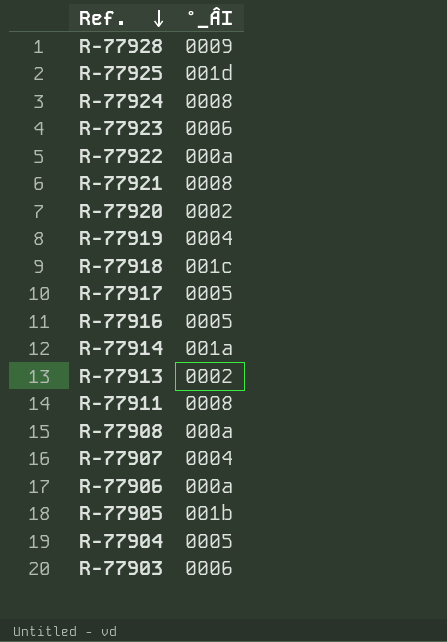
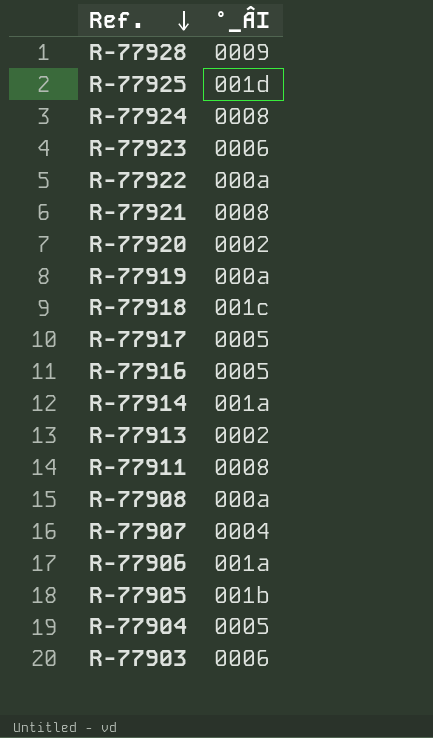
R-77919 | °_ÂI: 0004 -> 000a
R-77906 | °_ÂI: 000a -> 001a

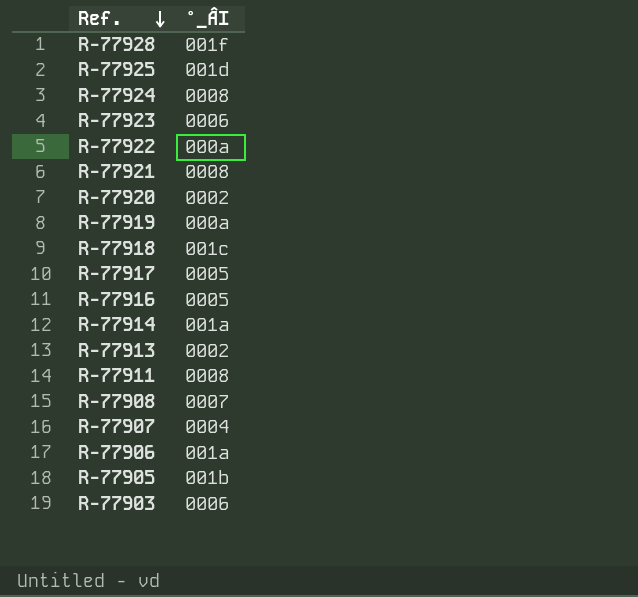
row R-77904: 0005 -> none
R-77928 | °_ÂI: 0009 -> 001f
R-77908 | °_ÂI: 000a -> 0007

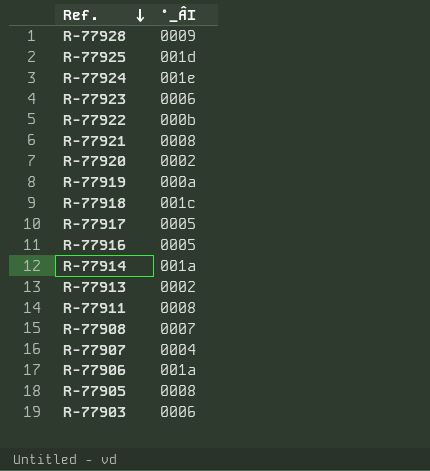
R-77928 | °_ÂI: 001f -> 0009
R-77924 | °_ÂI: 0008 -> 001e
R-77922 | °_ÂI: 000a -> 000b
R-77905 | °_ÂI: 001b -> 0008

